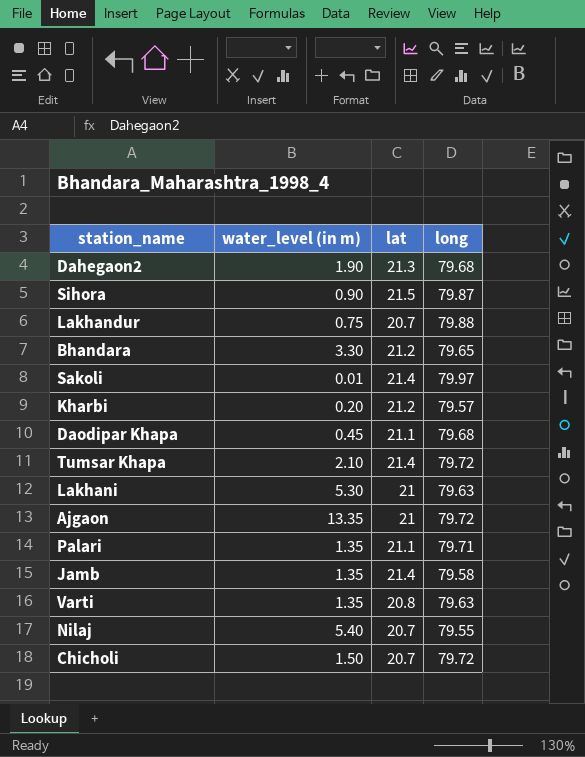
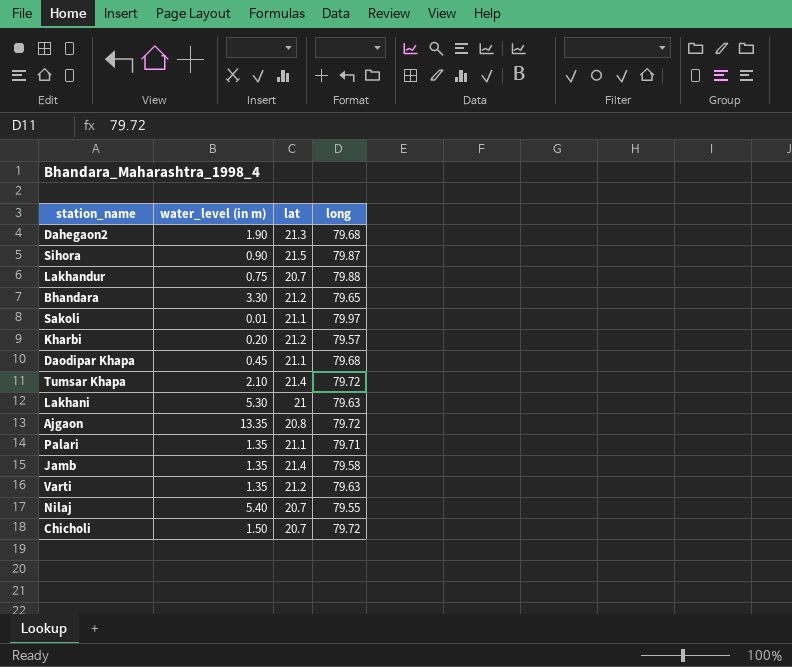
Sakoli | lat: 21.4 -> 21.1
Ajgaon | lat: 21 -> 20.8
Varti | lat: 20.8 -> 21.2

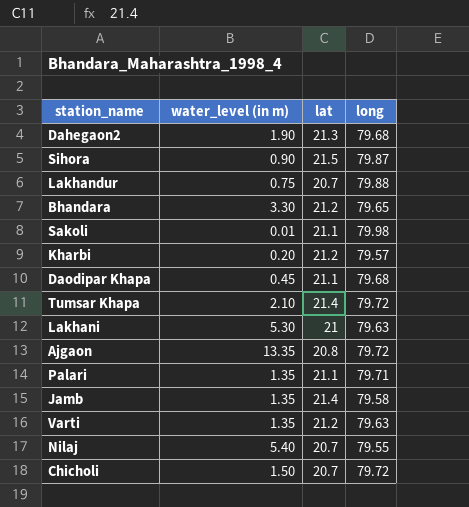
Sakoli | long: 79.97 -> 79.98

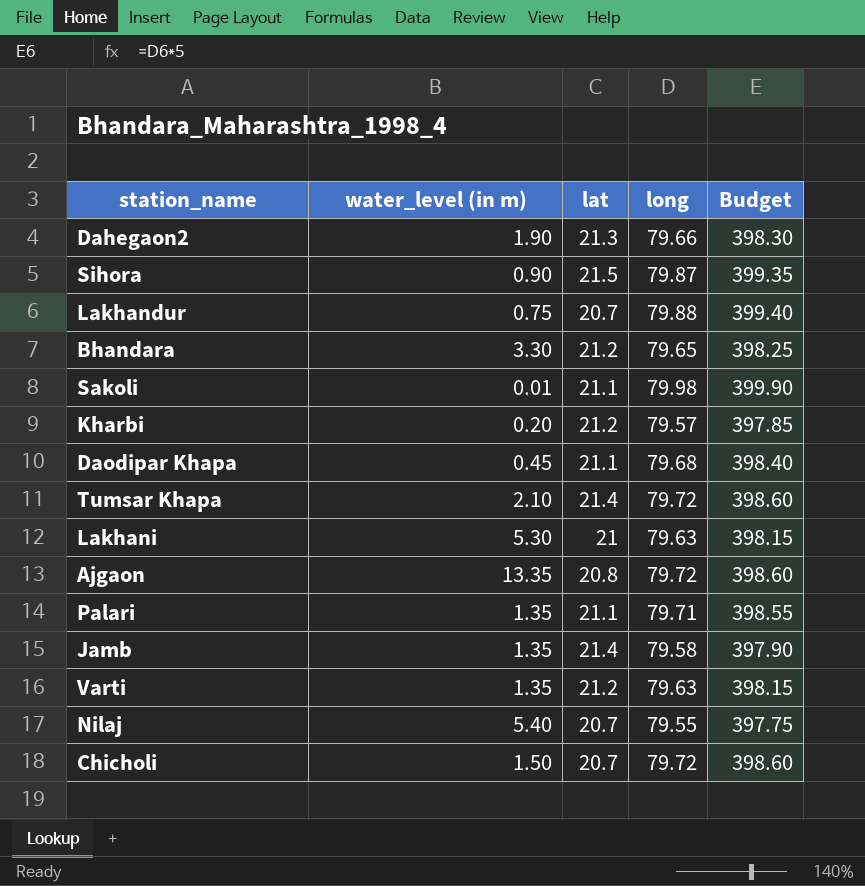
column Budget | formula: none -> [long] * 5
Dahegaon2 | long: 79.68 -> 79.66

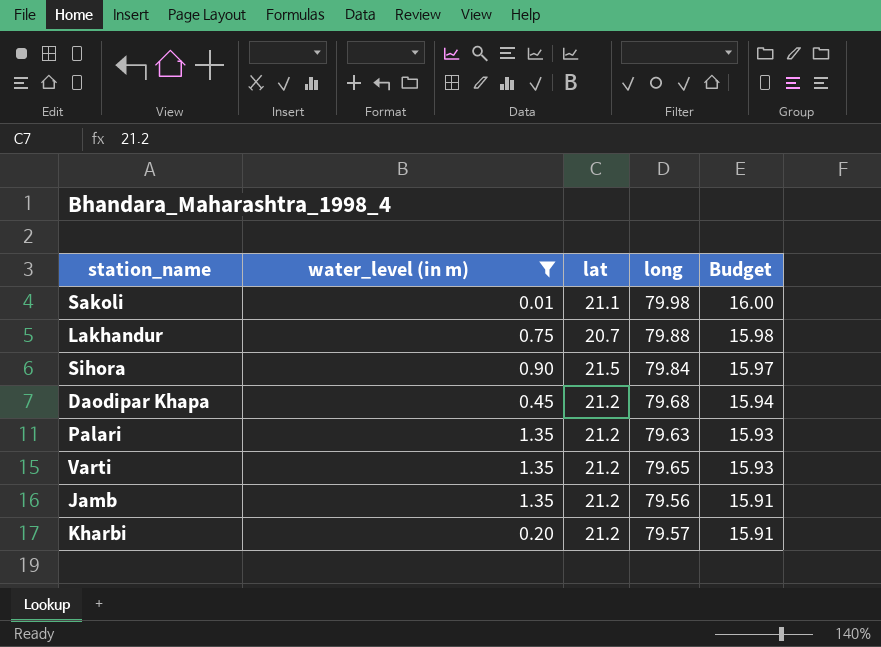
filter: none -> water_level (in m) <= 1.35
row order: none -> Budget descending
column Budget | formula: [long] * 5 -> [long] * 0.2
Sihora | long: 79.87 -> 79.84
Daodipar Khapa | lat: 21.1 -> 21.2
Palari | lat: 21.1 -> 21.2
Palari | long: 79.71 -> 79.63
Varti | long: 79.63 -> 79.65
Jamb | lat: 21.4 -> 21.2
Jamb | long: 79.58 -> 79.56

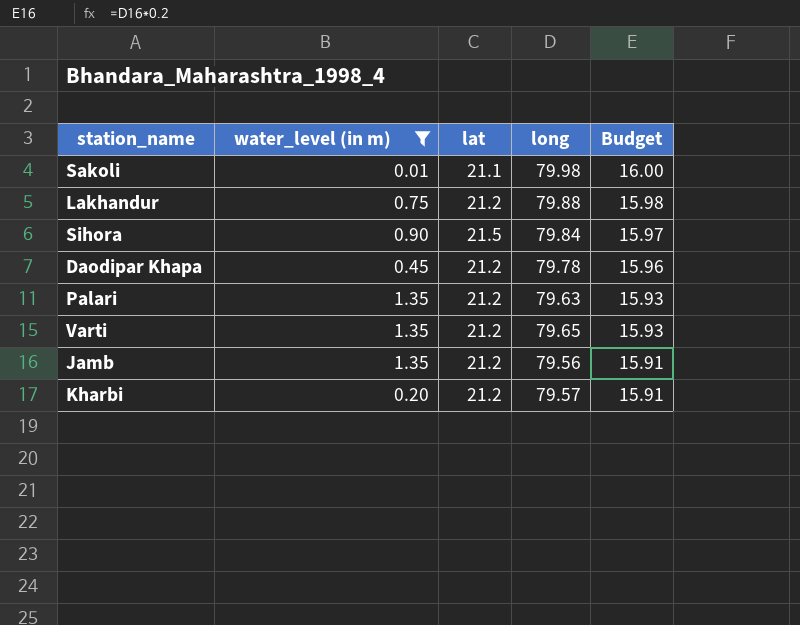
Lakhandur | lat: 20.7 -> 21.2
Daodipar Khapa | long: 79.68 -> 79.78
Daodipar Khapa | Budget: 15.94 -> 15.96

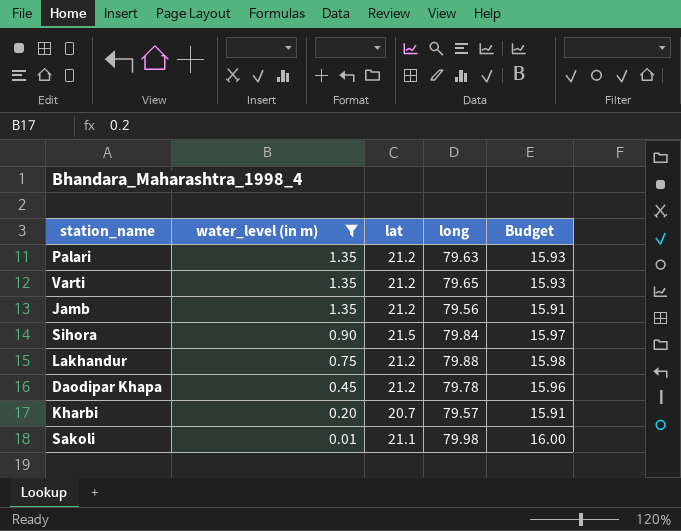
row order: Budget descending -> water_level (in m) descending
Kharbi | lat: 21.2 -> 20.7

